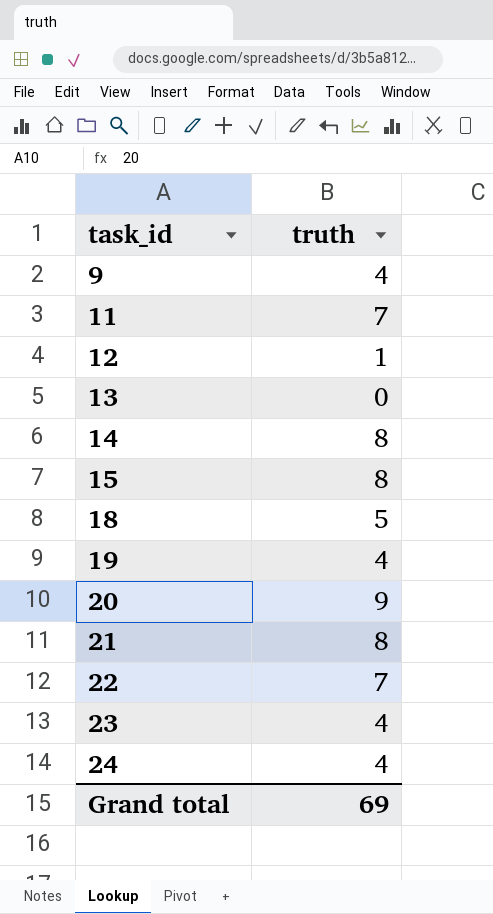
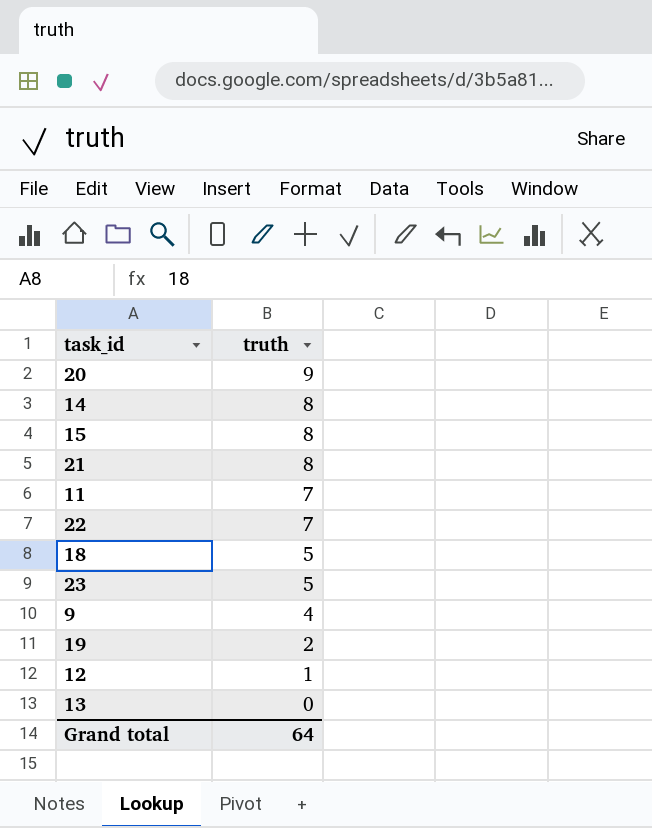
row order: task_id ascending -> truth descending
row 24: 4 -> none
23 | truth: 4 -> 5
19 | truth: 4 -> 2
Grand total | truth: 69 -> 64

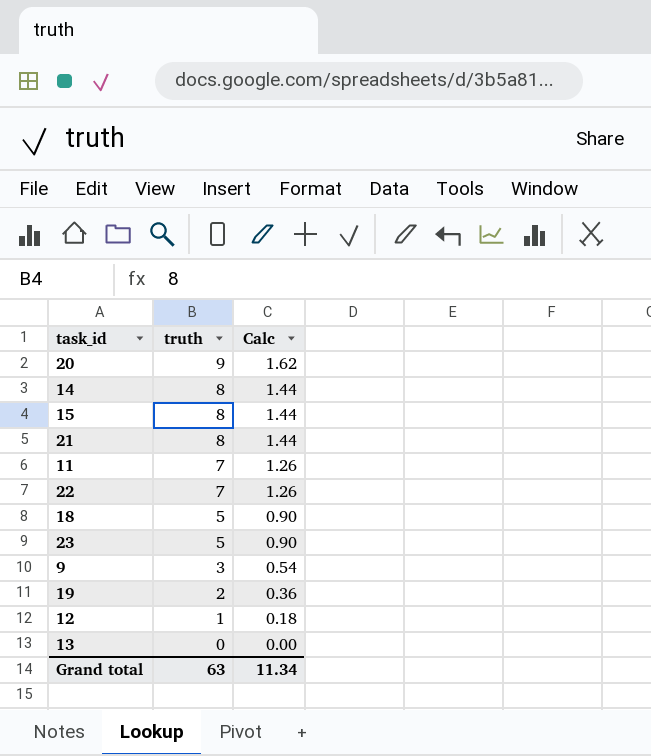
column Calc | formula: none -> [truth] * 0.18
9 | truth: 4 -> 3
Grand total | truth: 64 -> 63

